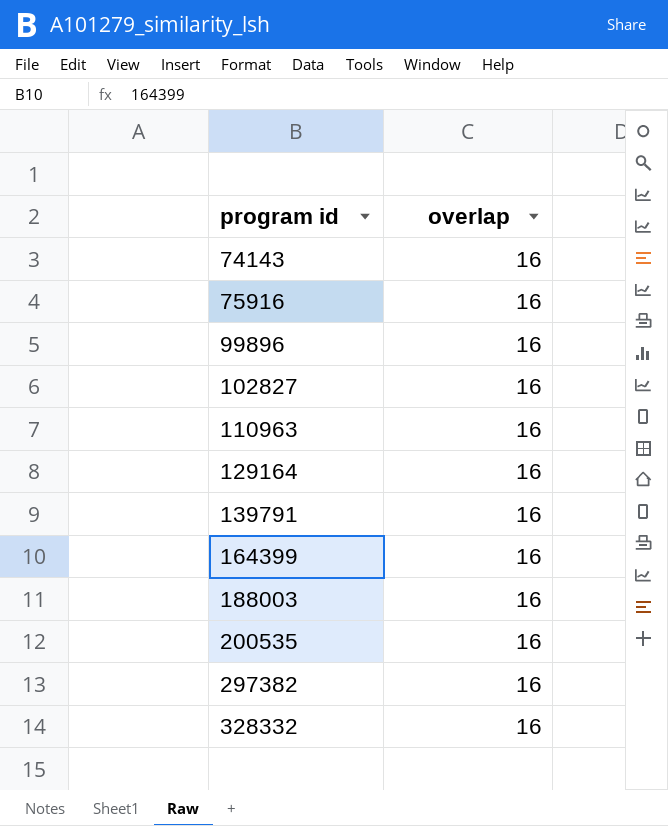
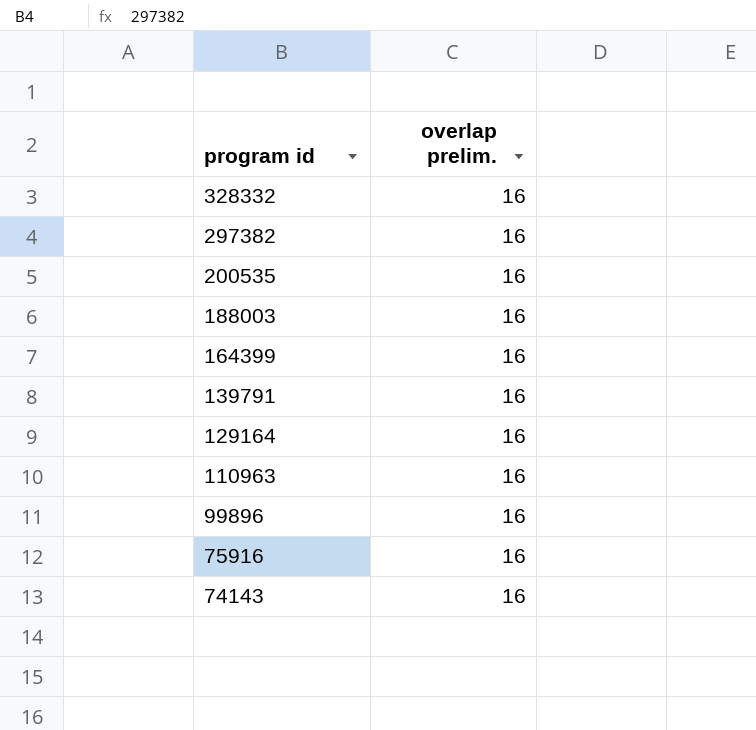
row order: program id ascending -> program id descending
column name: overlap -> overlap prelim.
row 102827: 16 -> none

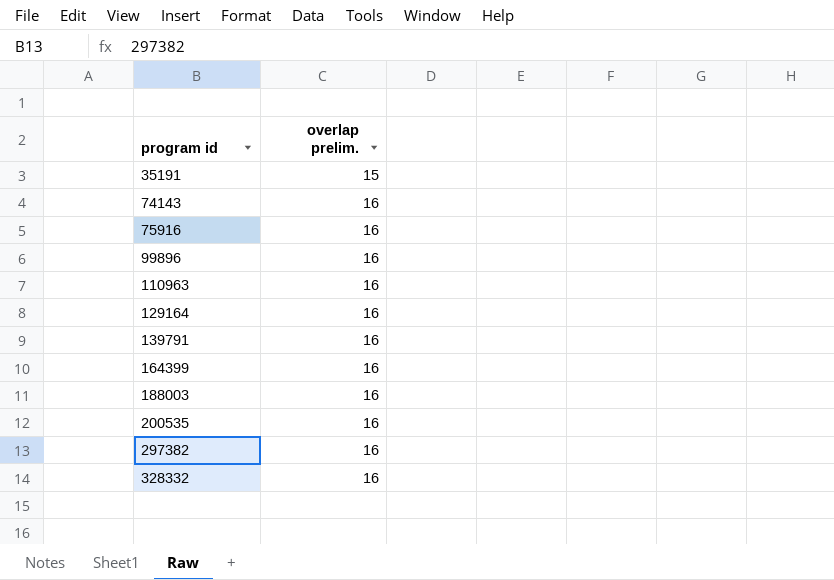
row order: program id descending -> program id ascending
row 35191: none -> 15

